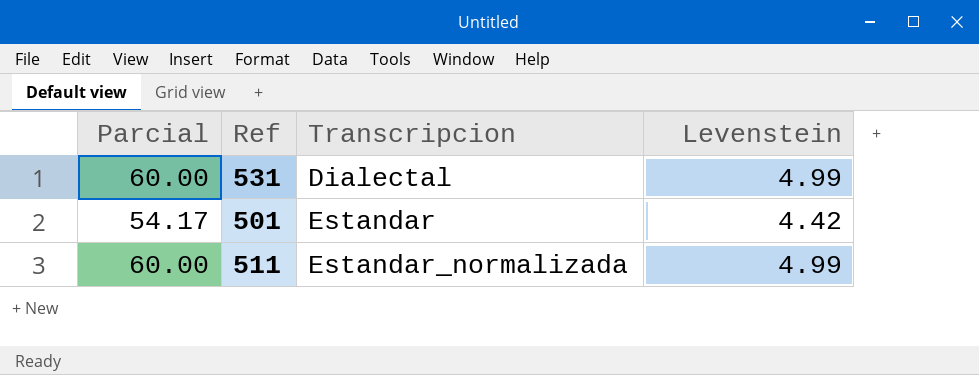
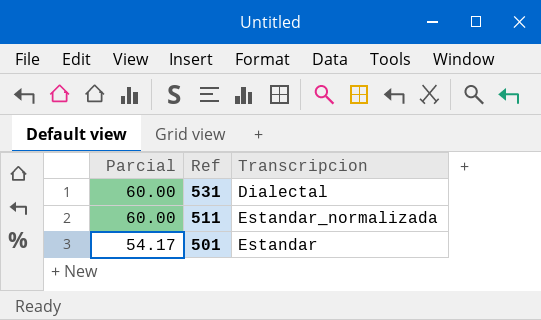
row order: Transcripcion ascending -> Parcial descending
column Levenstein | position: 4 -> none

